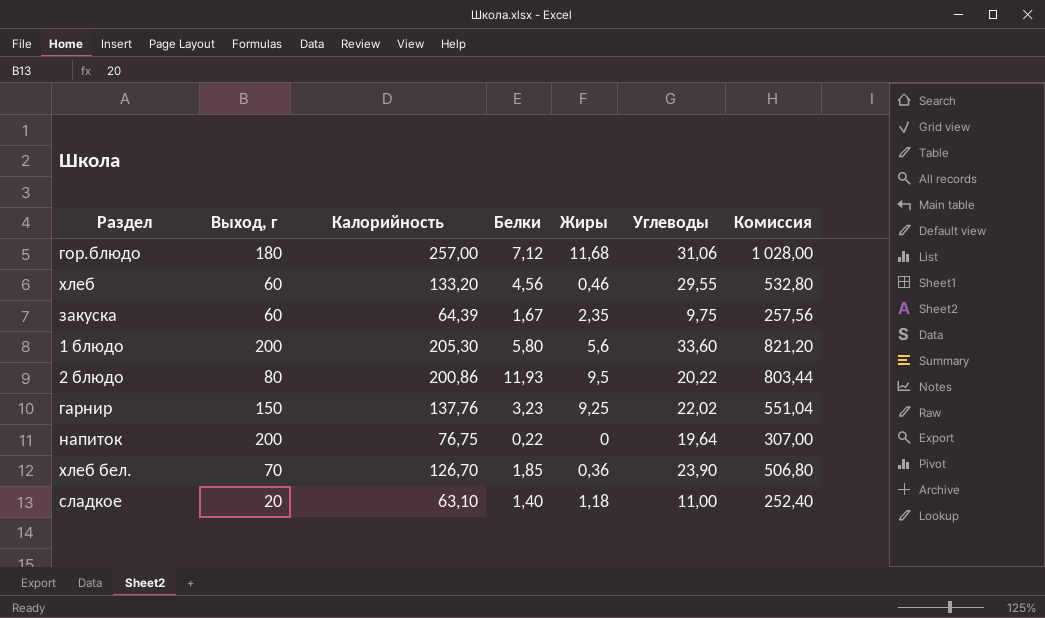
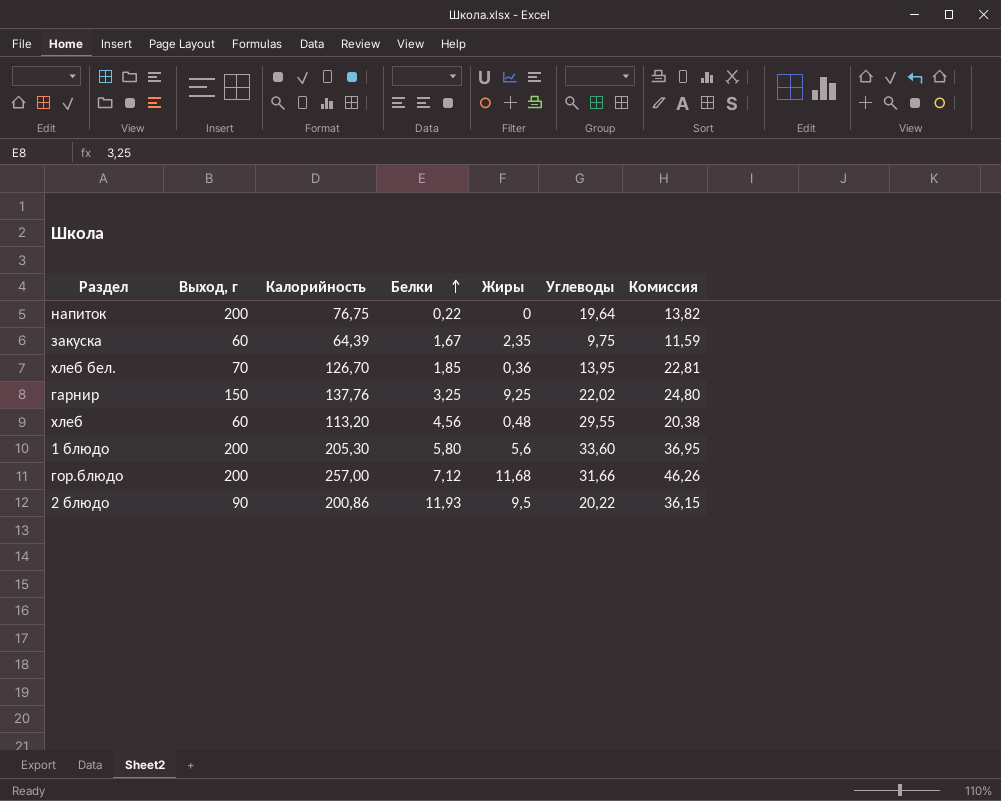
row order: none -> Белки ascending
column Комиссия | formula: [Калорийность] * 4 -> [Калорийность] * 0,18
row сладкое: 20 | 63,10 | 1,40 | 1,18 | 11,00 | 252,40 -> none
хлеб бел. | Углеводы: 23,90 -> 13,95
гарнир | Белки: 3,23 -> 3,25
хлеб | Калорийность: 133,20 -> 113,20
хлеб | Жиры: 0,46 -> 0,48
гор.блюдо | Выход, г: 180 -> 200
гор.блюдо | Углеводы: 31,06 -> 31,66
2 блюдо | Выход, г: 80 -> 90

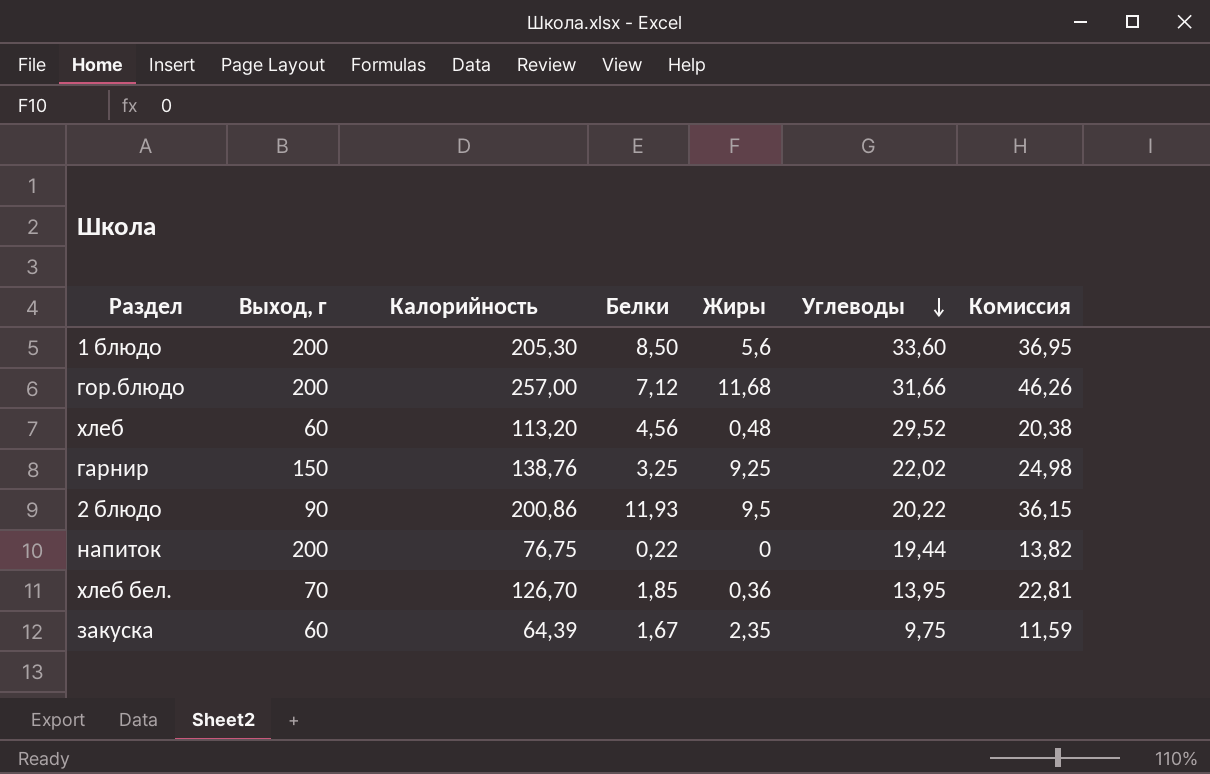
row order: Белки ascending -> Углеводы descending
1 блюдо | Белки: 5,80 -> 8,50
хлеб | Углеводы: 29,55 -> 29,52
гарнир | Калорийность: 137,76 -> 138,76
гарнир | Комиссия: 24,80 -> 24,98
напиток | Углеводы: 19,64 -> 19,44

